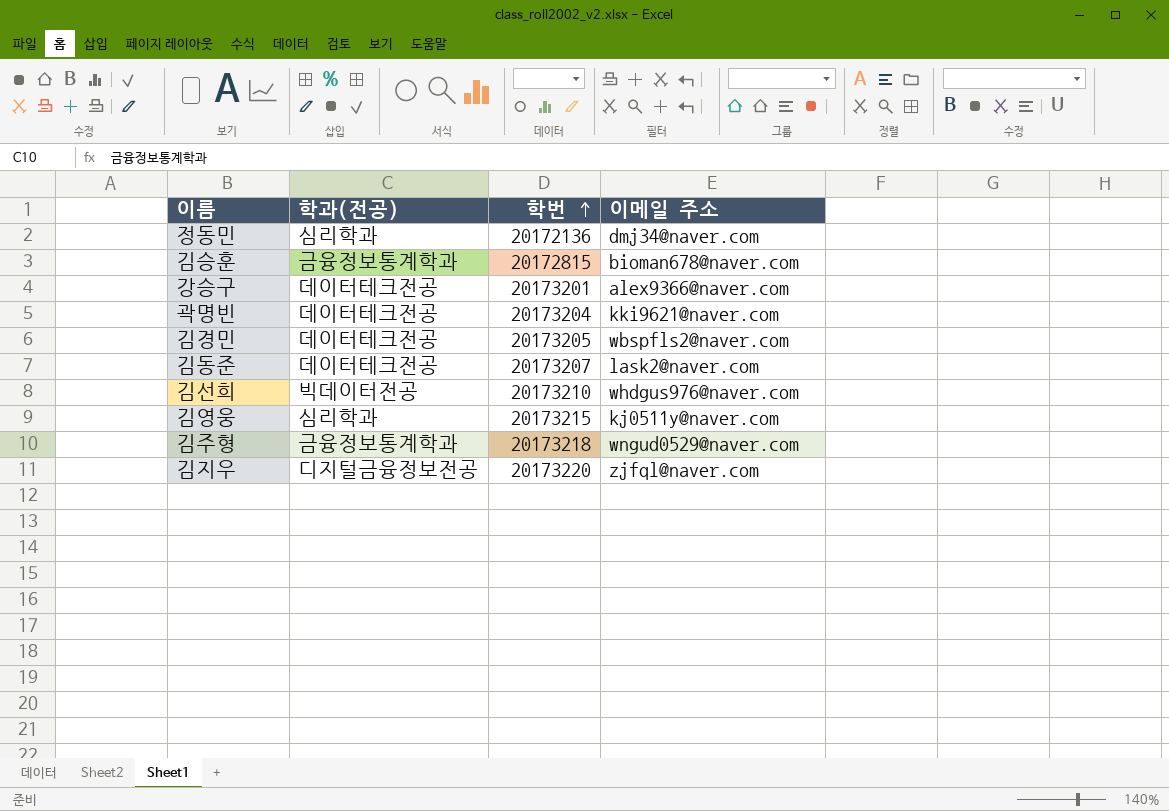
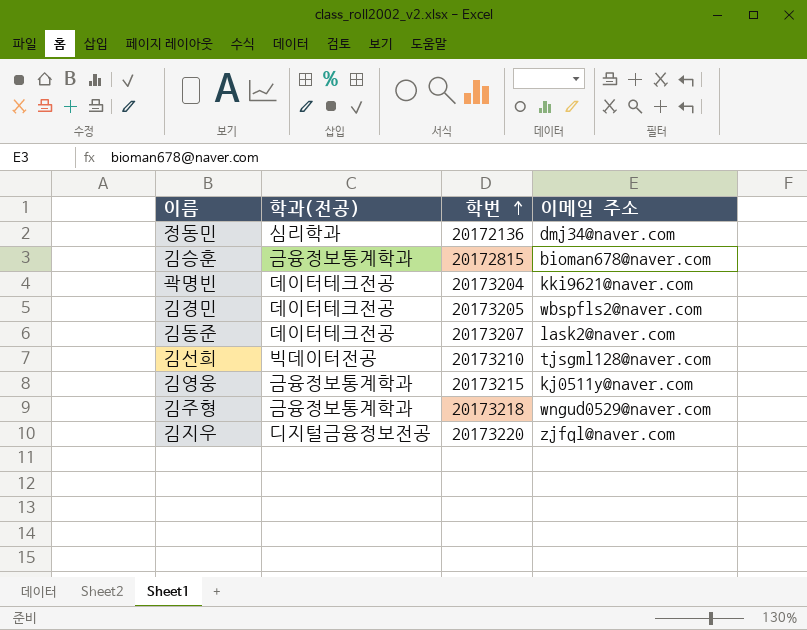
row 강승구: 데이터테크전공 | 20173201 | alex9366@naver.com -> none
김선희 | 이메일 주소: whdgus976@naver.com -> tjsgml128@naver.com
김영웅 | 학과(전공): 심리학과 -> 금융정보통계학과

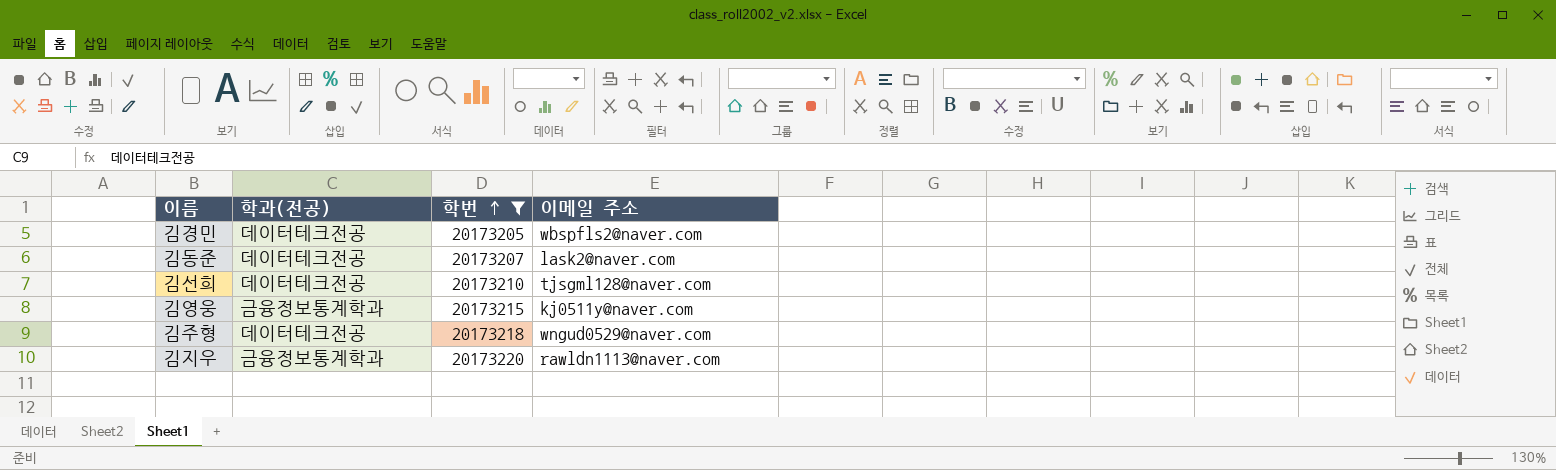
filter: none -> 학번 >= 20173205
김선희 | 학과(전공): 빅데이터전공 -> 데이터테크전공
김주형 | 학과(전공): 금융정보통계학과 -> 데이터테크전공
김지우 | 학과(전공): 디지털금융정보전공 -> 금융정보통계학과
김지우 | 이메일 주소: zjfql@naver.com -> rawldn1113@naver.com

